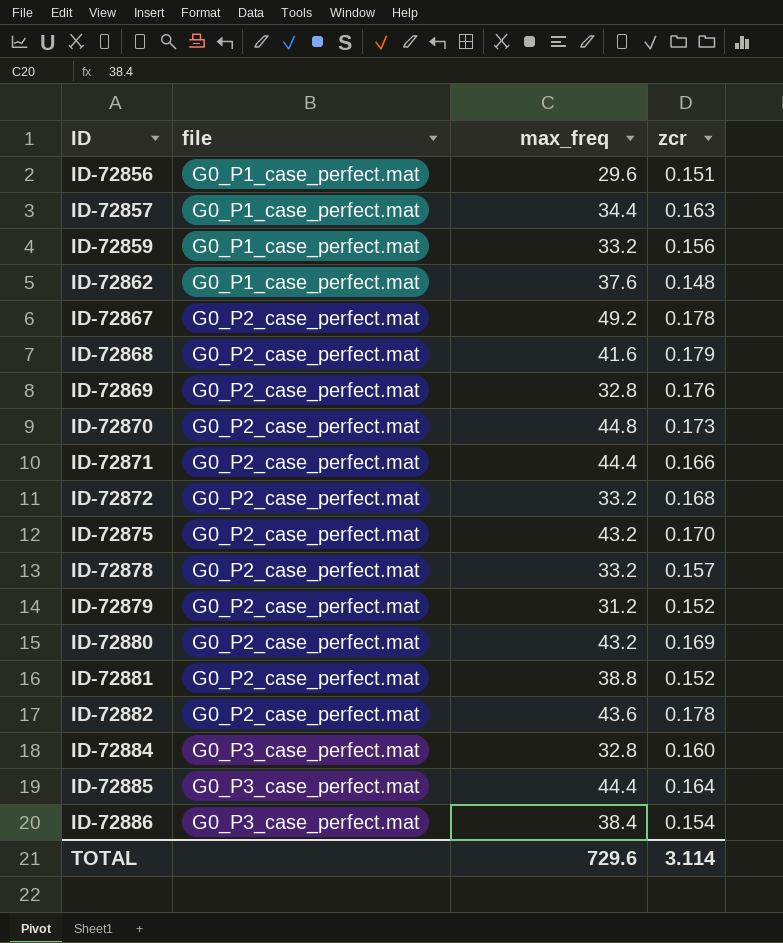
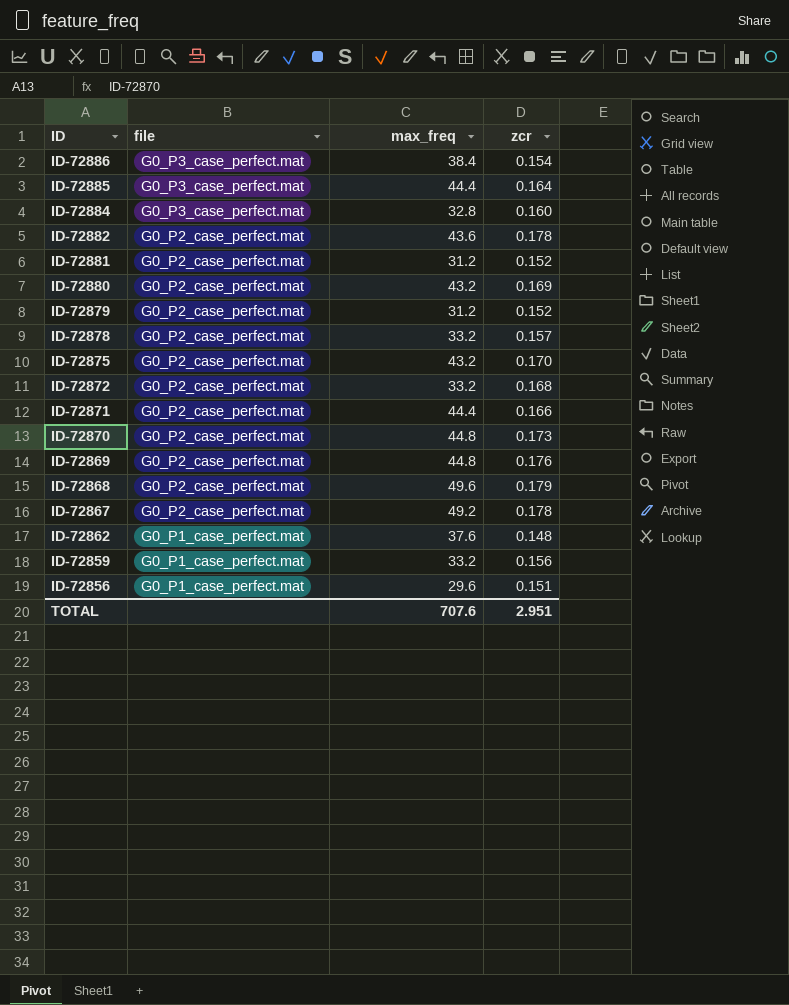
row order: ID ascending -> ID descending
row ID-72857: G0_P1_case_perfect.mat | 34.4 | 0.163 -> none
ID-72881 | max_freq: 38.8 -> 31.2
ID-72869 | max_freq: 32.8 -> 44.8
ID-72868 | max_freq: 41.6 -> 49.6
TOTAL | max_freq: 729.6 -> 707.6
TOTAL | zcr: 3.114 -> 2.951

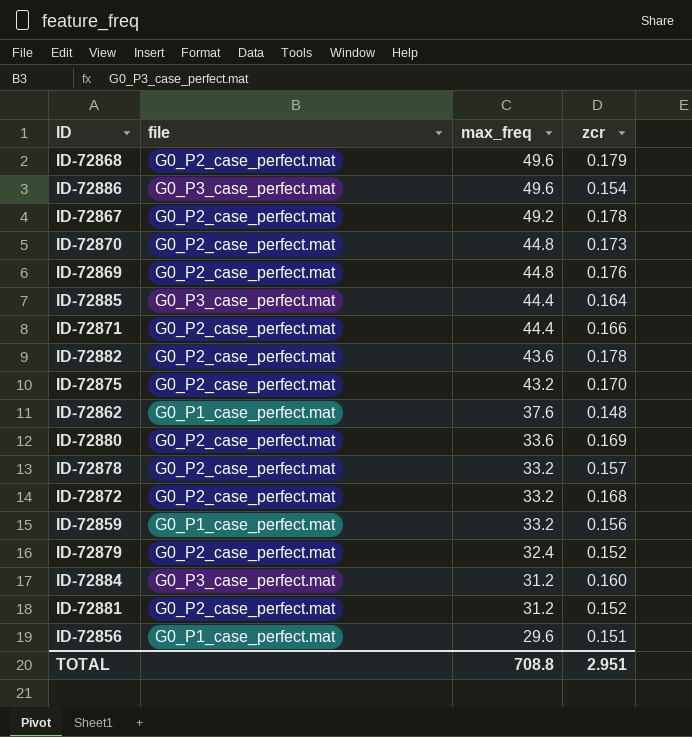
row order: ID descending -> max_freq descending
ID-72886 | max_freq: 38.4 -> 49.6
ID-72880 | max_freq: 43.2 -> 33.6
ID-72879 | max_freq: 31.2 -> 32.4
ID-72884 | max_freq: 32.8 -> 31.2
TOTAL | max_freq: 707.6 -> 708.8

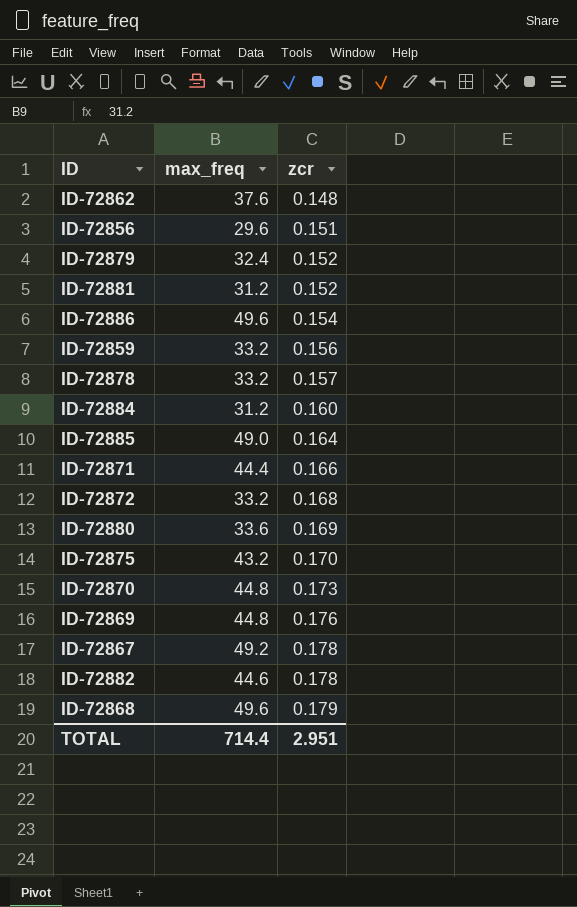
row order: max_freq descending -> zcr ascending
column file | position: 2 -> none
ID-72885 | max_freq: 44.4 -> 49.0
ID-72882 | max_freq: 43.6 -> 44.6
TOTAL | max_freq: 708.8 -> 714.4

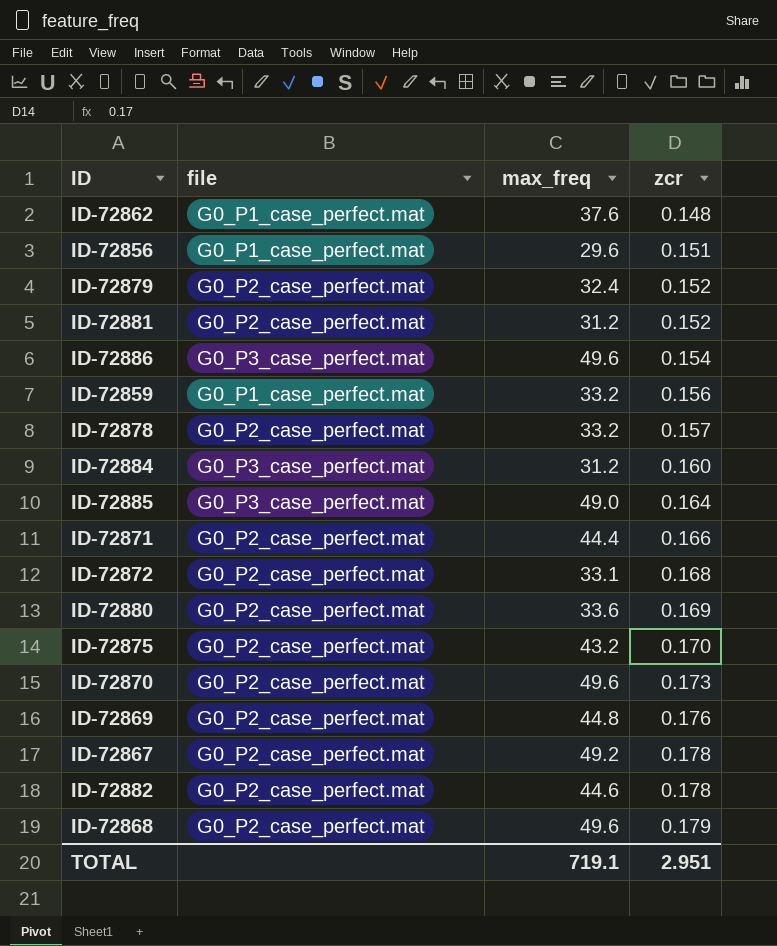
column file | position: none -> 2
ID-72872 | max_freq: 33.2 -> 33.1
ID-72870 | max_freq: 44.8 -> 49.6
TOTAL | max_freq: 714.4 -> 719.1

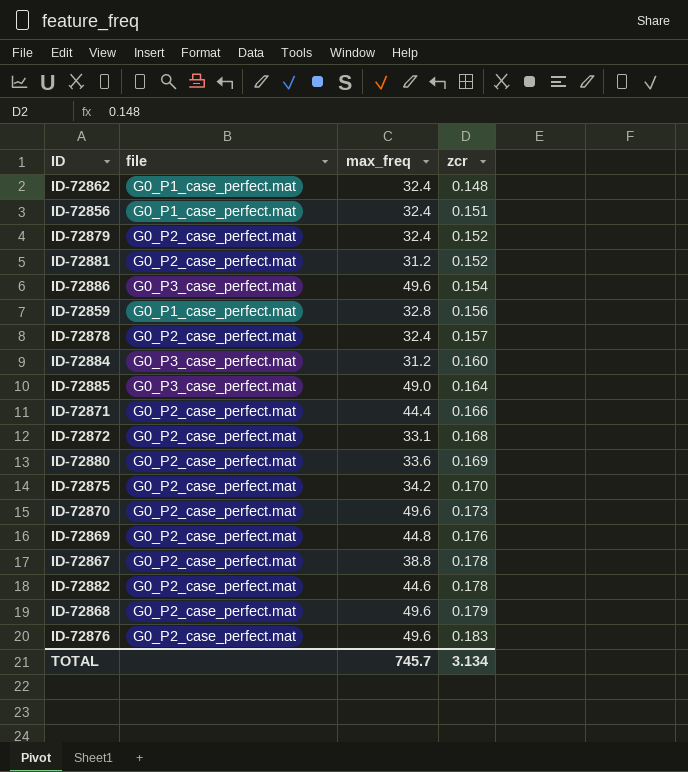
ID-72862 | max_freq: 37.6 -> 32.4
ID-72856 | max_freq: 29.6 -> 32.4
ID-72859 | max_freq: 33.2 -> 32.8
ID-72878 | max_freq: 33.2 -> 32.4
ID-72875 | max_freq: 43.2 -> 34.2
ID-72867 | max_freq: 49.2 -> 38.8
row ID-72876: none -> G0_P2_case_perfect.mat | 49.6 | 0.183
TOTAL | max_freq: 719.1 -> 745.7
TOTAL | zcr: 2.951 -> 3.134

